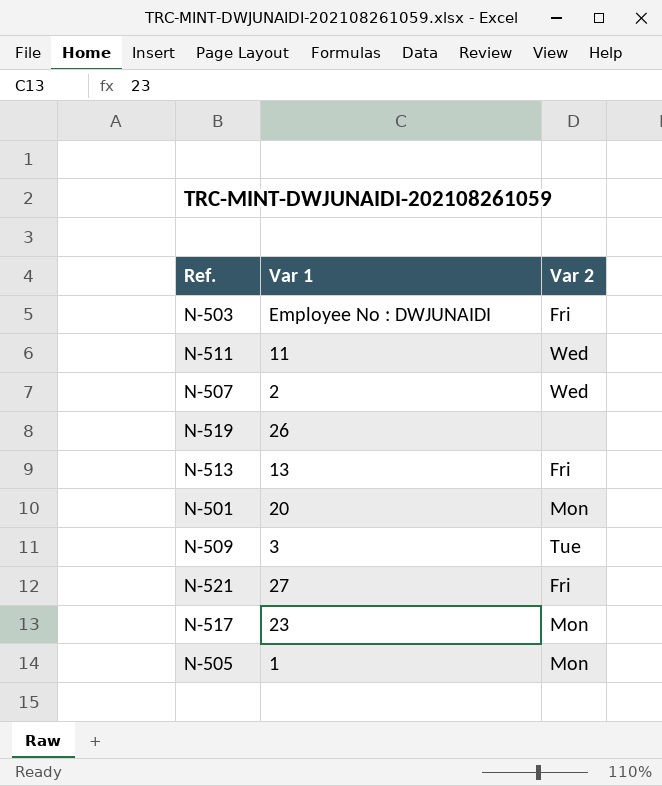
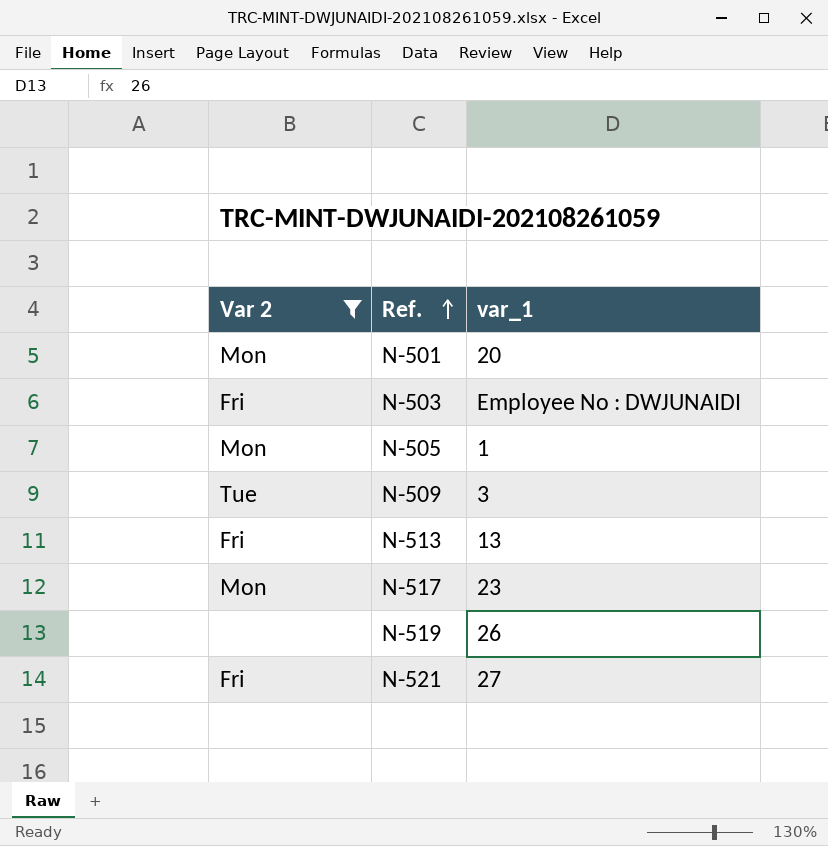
filter: none -> Var 2 != Wed
row order: none -> Ref. ascending
column Var 2 | position: 3 -> 1
column name: Var 1 -> var_1

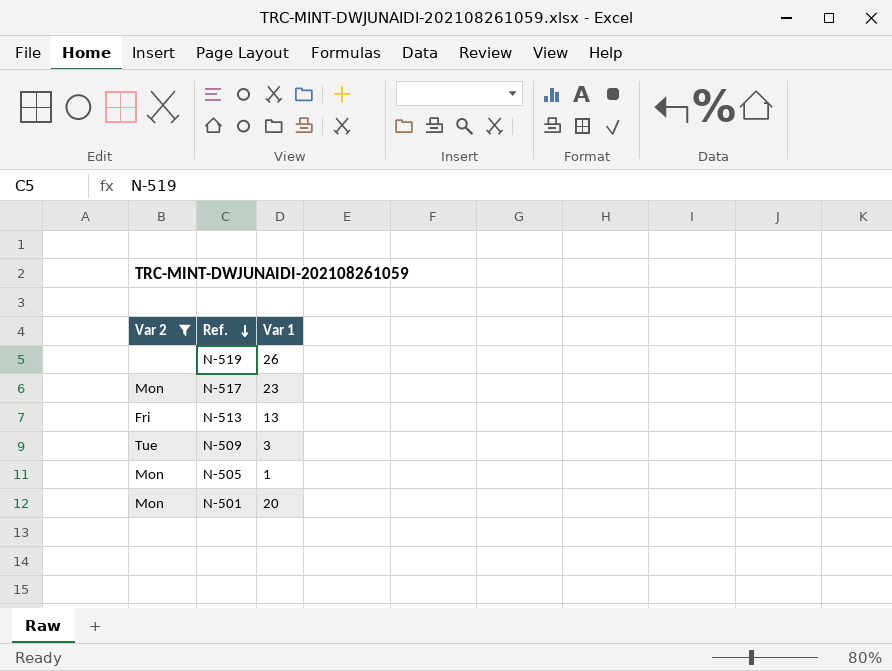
row order: Ref. ascending -> Ref. descending
column name: var_1 -> Var 1
row N-503: Fri | Employee No : DWJUNAIDI -> none
row N-521: Fri | 27 -> none

